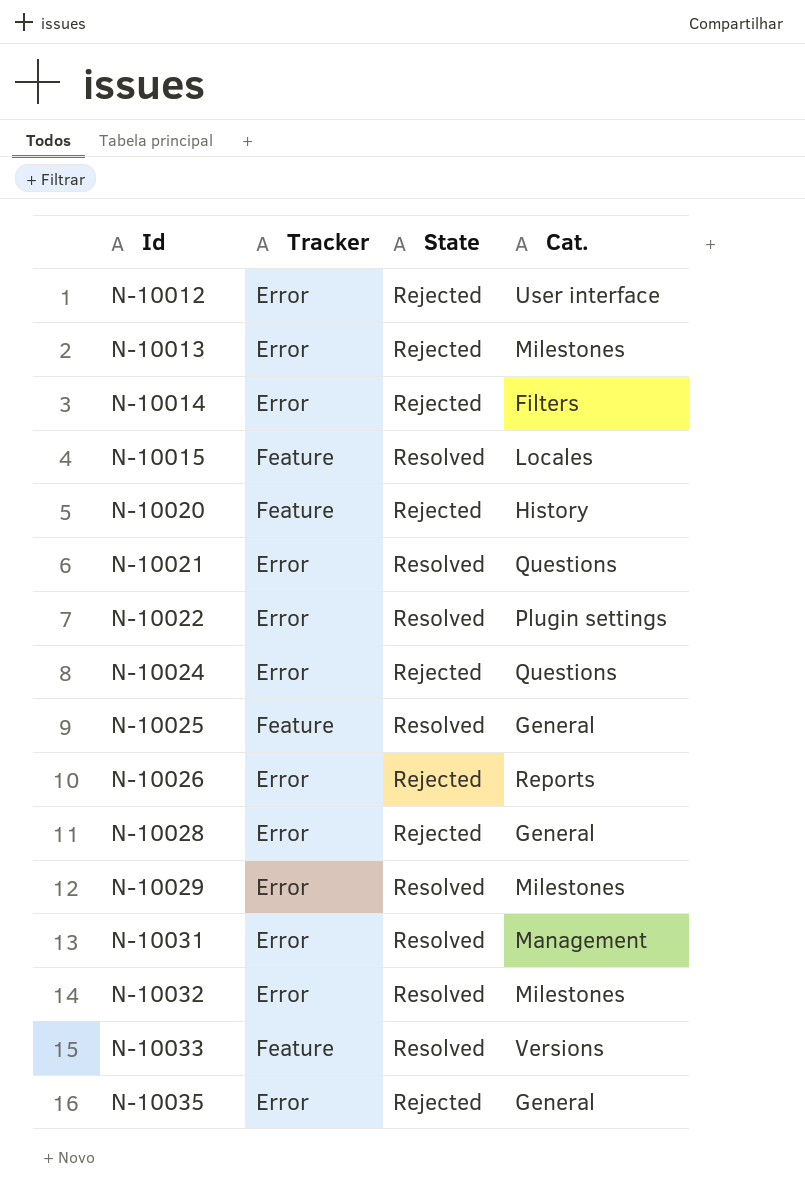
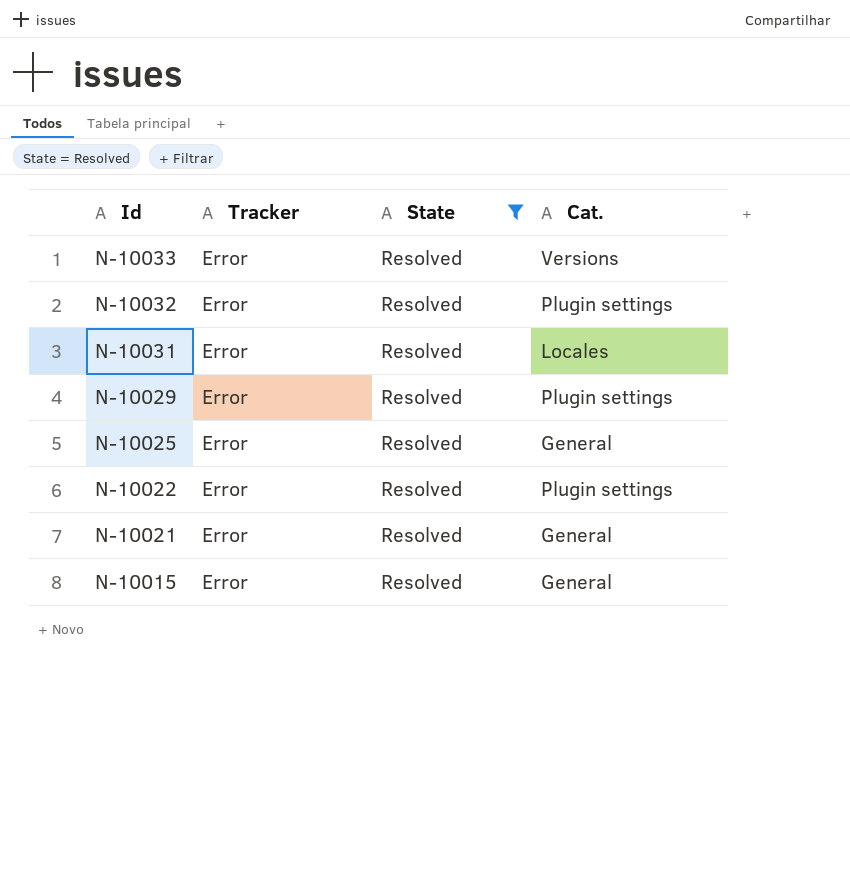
filter: none -> State = Resolved
row order: Id ascending -> Id descending
N-10033 | Tracker: Feature -> Error
N-10032 | Cat.: Milestones -> Plugin settings
N-10031 | Cat.: Management -> Locales
N-10029 | Cat.: Milestones -> Plugin settings
N-10025 | Tracker: Feature -> Error
N-10021 | Cat.: Questions -> General
N-10015 | Tracker: Feature -> Error
N-10015 | Cat.: Locales -> General

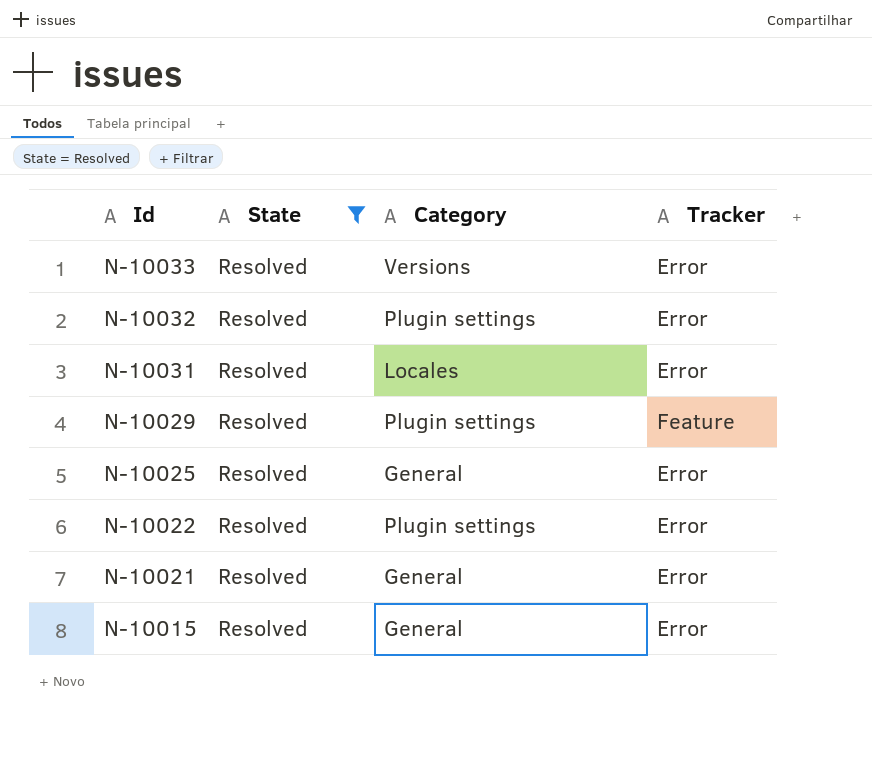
column name: Cat. -> Category
column Tracker | position: 2 -> 4
N-10029 | Tracker: Error -> Feature

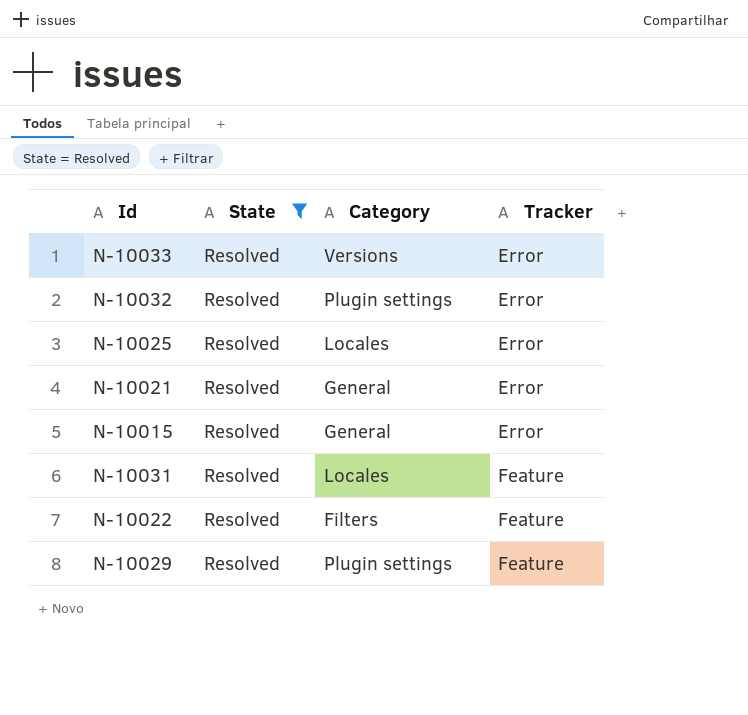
row order: Id descending -> Tracker ascending
N-10025 | Category: General -> Locales
N-10031 | Tracker: Error -> Feature
N-10022 | Category: Plugin settings -> Filters
N-10022 | Tracker: Error -> Feature

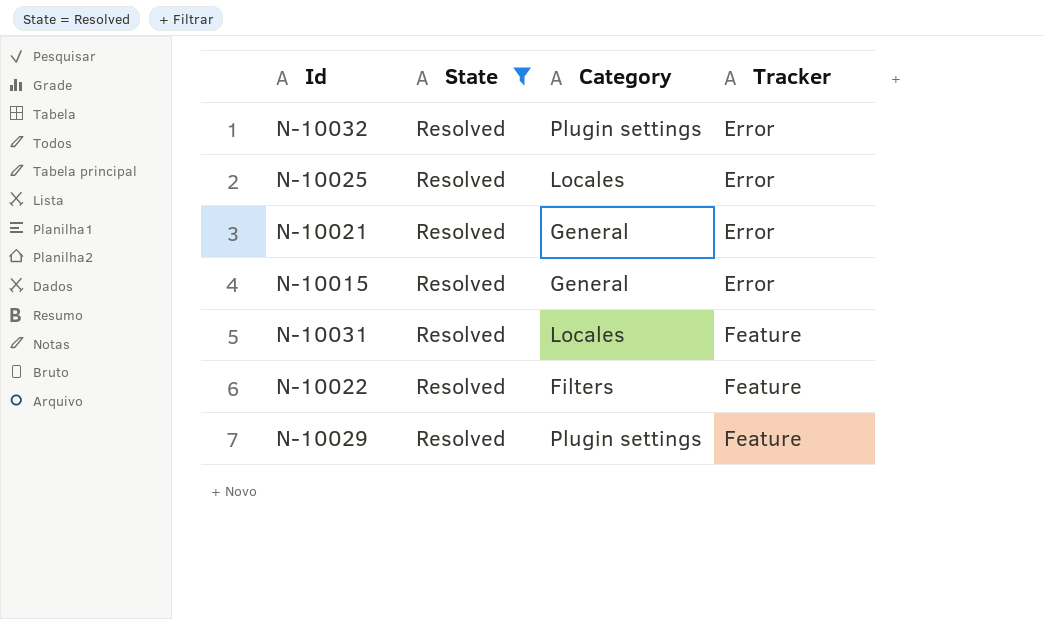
row N-10033: Resolved | Versions | Error -> none

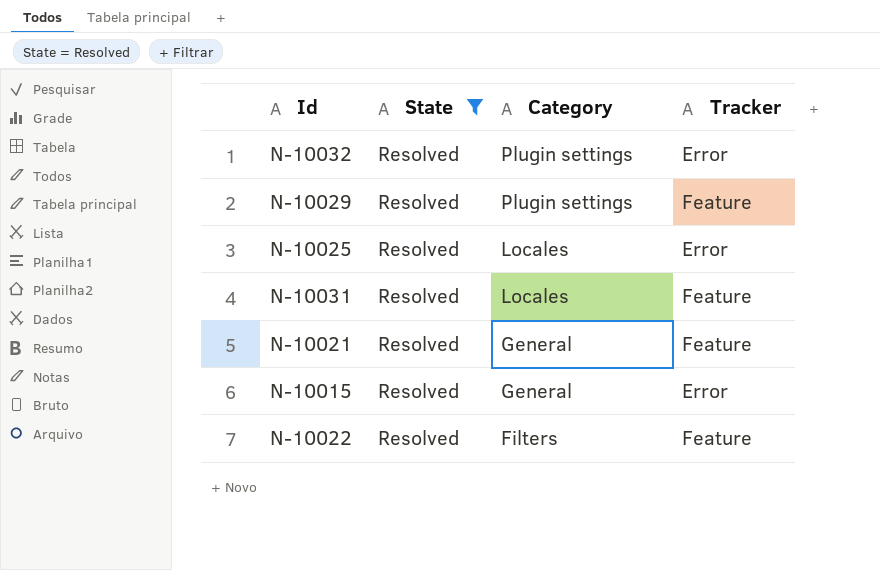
row order: Tracker ascending -> Category descending
N-10021 | Tracker: Error -> Feature

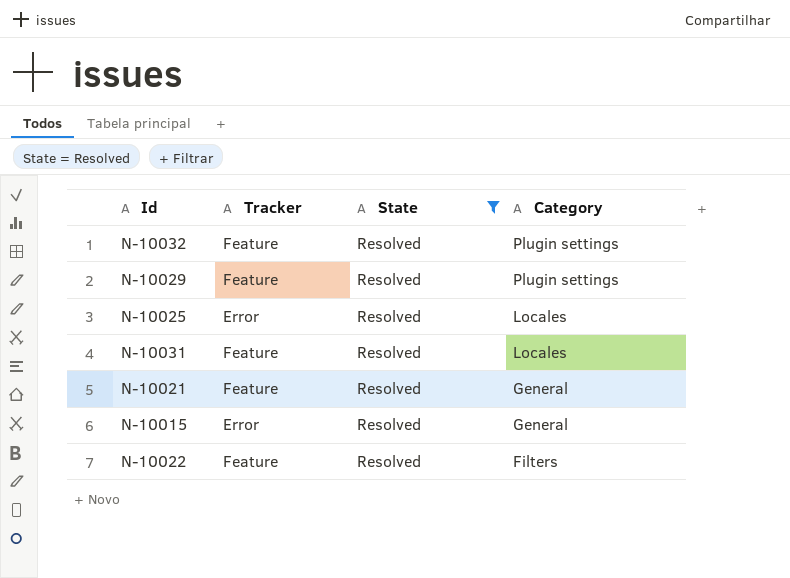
column Tracker | position: 4 -> 2
N-10032 | Tracker: Error -> Feature

